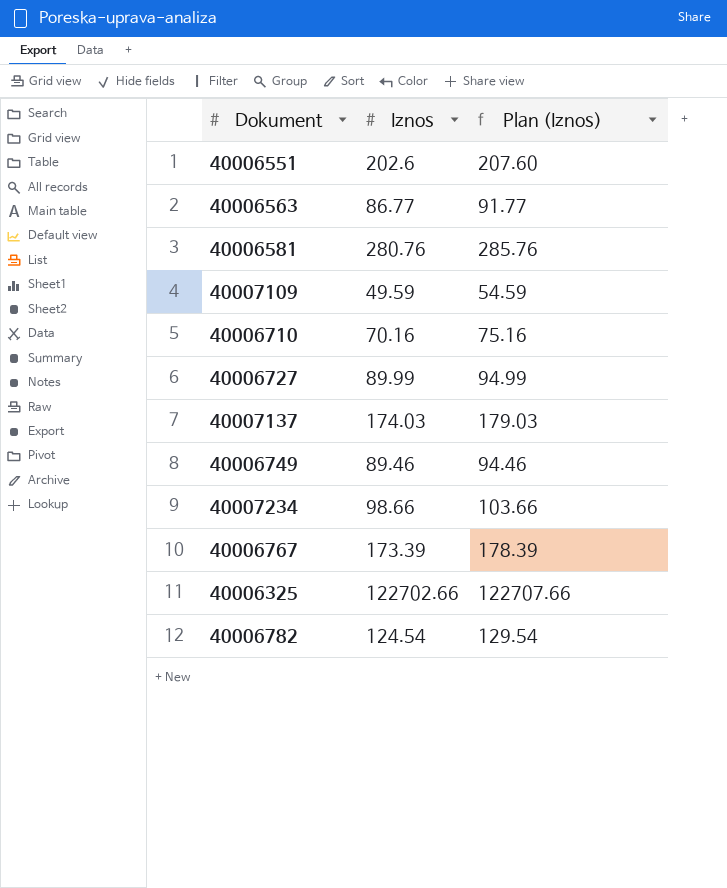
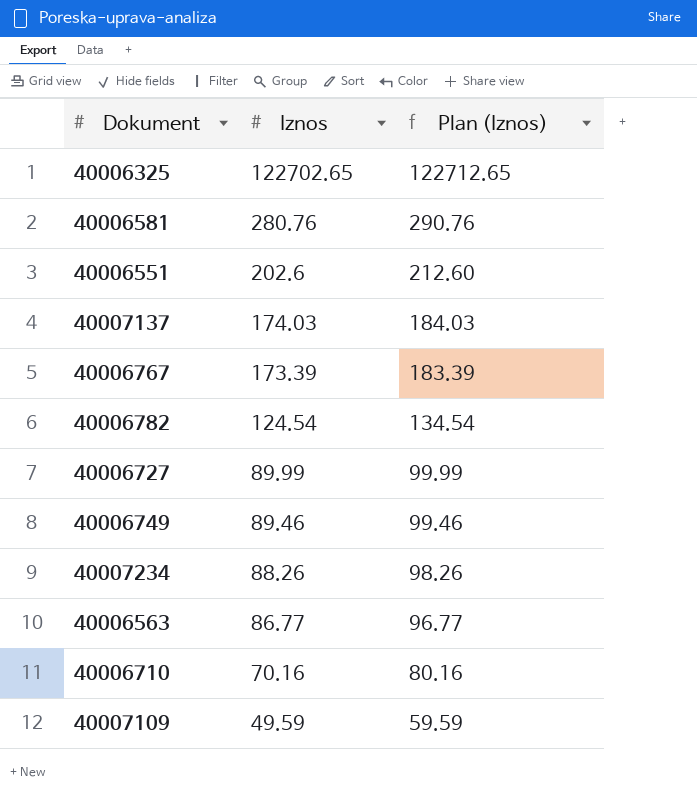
row order: none -> Iznos descending
column Plan (Iznos) | formula: [Iznos] + 5 -> [Iznos] + 10
40006325 | Iznos: 122702.66 -> 122702.65
40007234 | Iznos: 98.66 -> 88.26

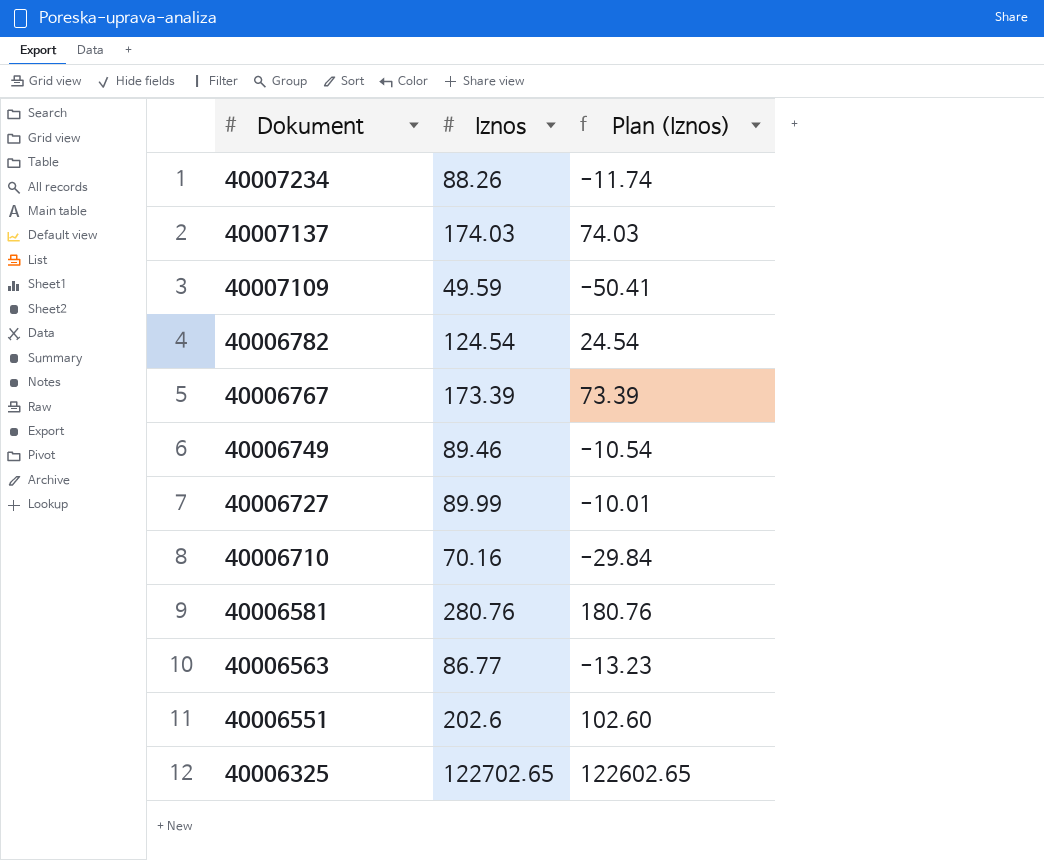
row order: Iznos descending -> Dokument descending
column Plan (Iznos) | formula: [Iznos] + 10 -> [Iznos] - 100

